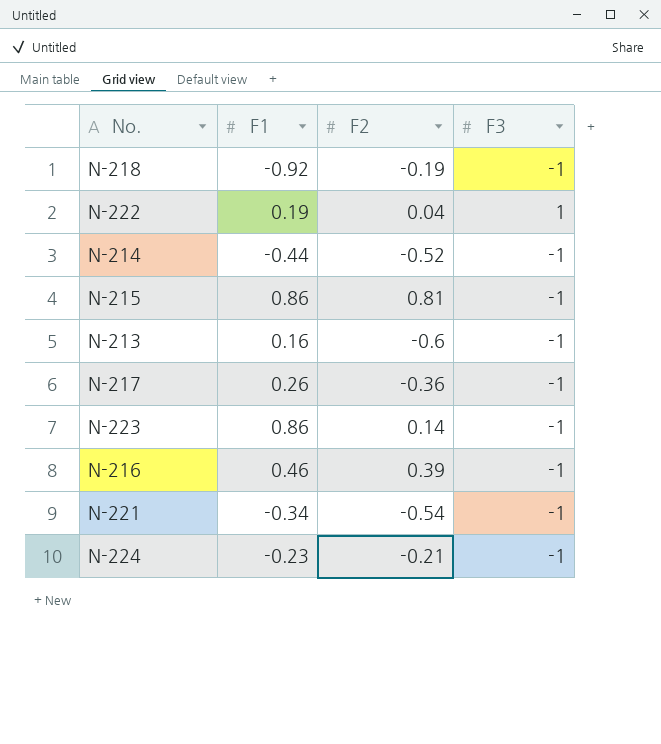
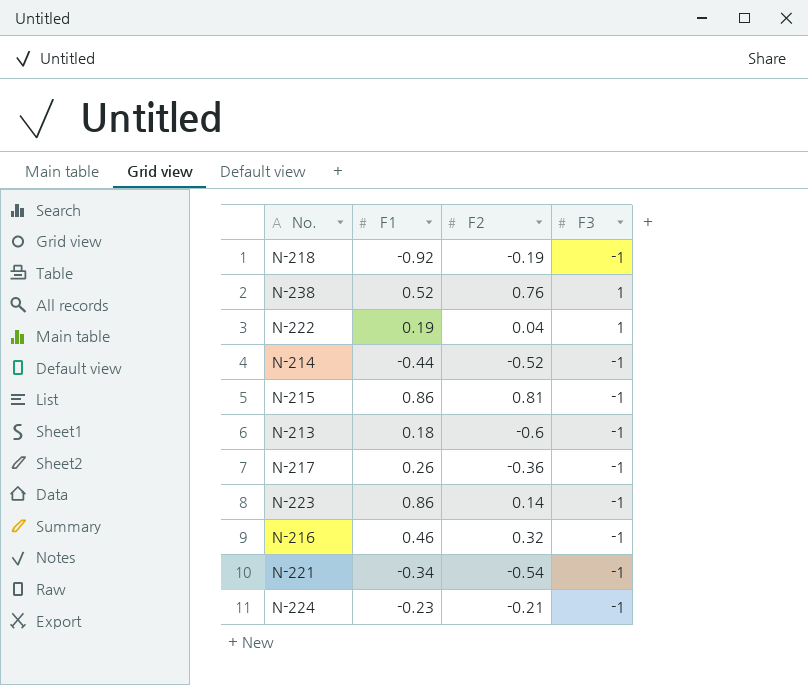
row N-238: none -> 0.52 | 0.76 | 1
N-213 | F1: 0.16 -> 0.18
N-216 | F2: 0.39 -> 0.32

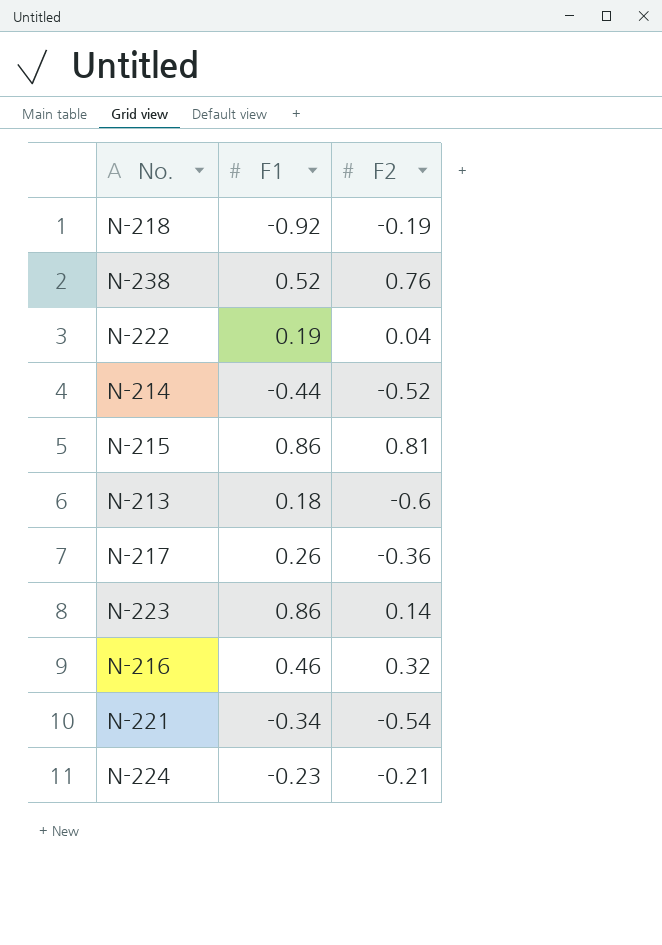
column F3 | position: 4 -> none

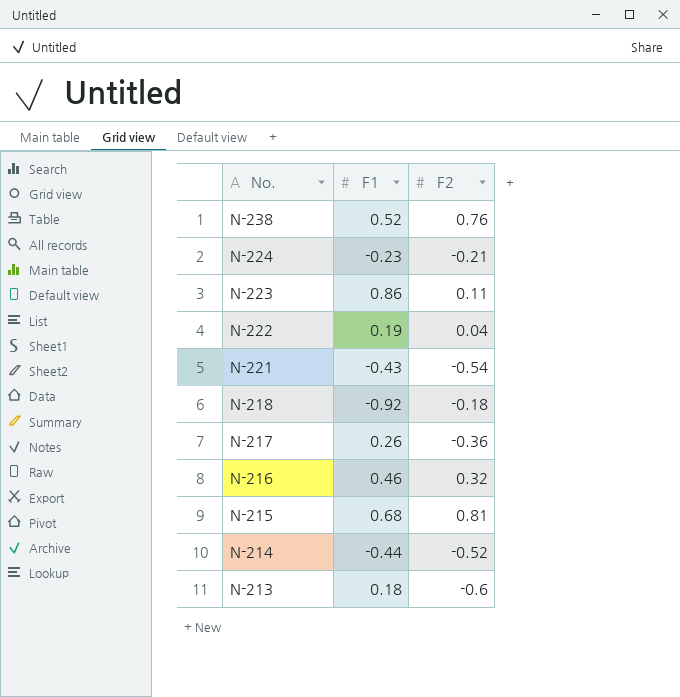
row order: none -> No. descending
N-223 | F2: 0.14 -> 0.11
N-221 | F1: -0.34 -> -0.43
N-218 | F2: -0.19 -> -0.18
N-215 | F1: 0.86 -> 0.68

